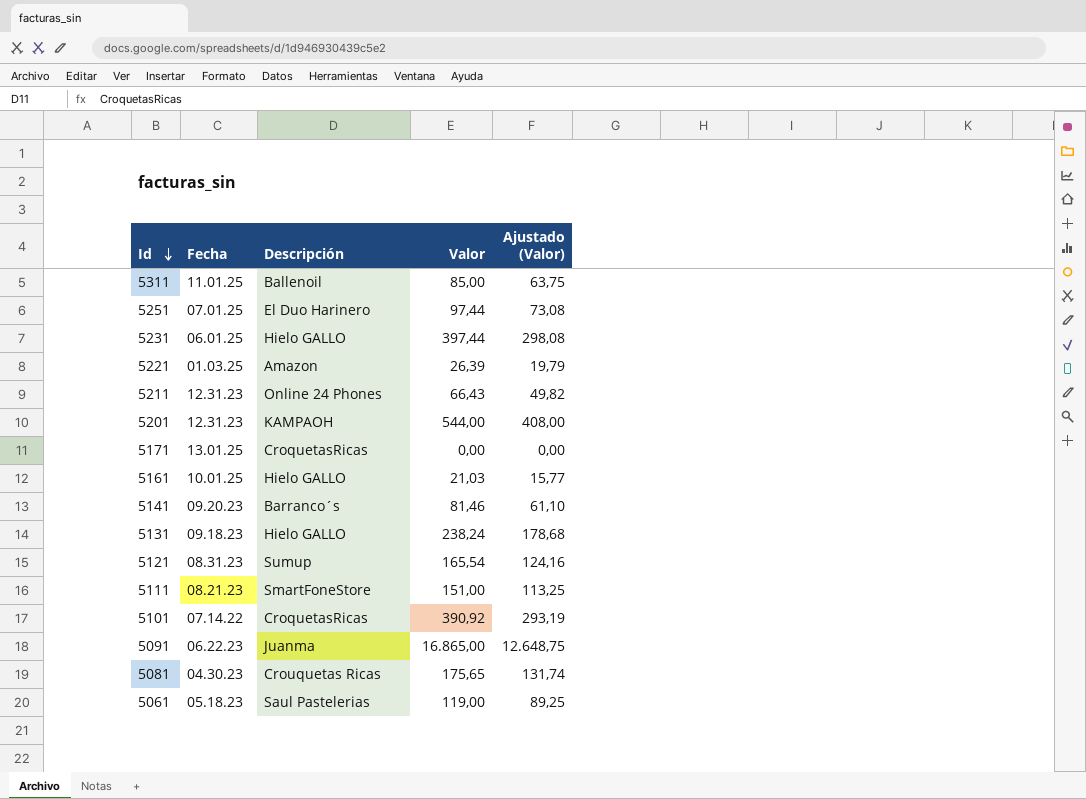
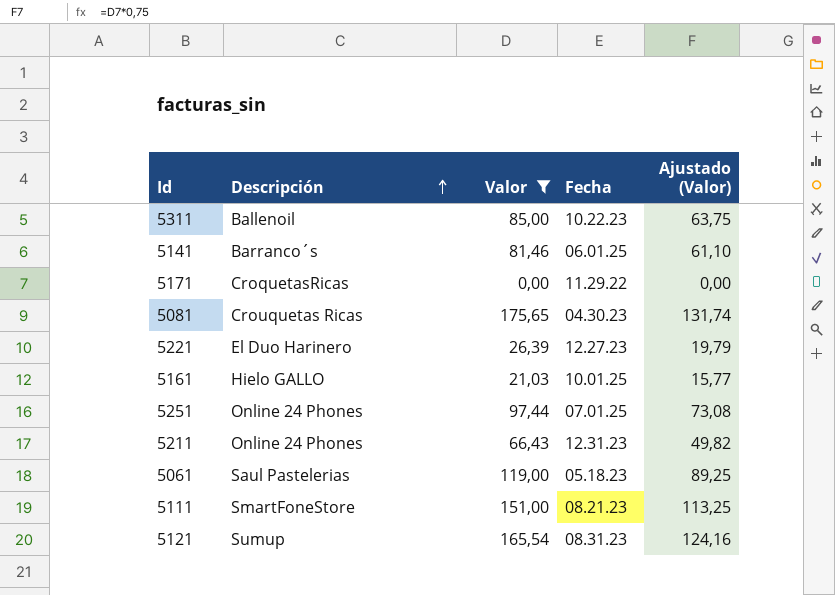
filter: none -> Valor <= 175,65
row order: Id descending -> Descripción ascending
column Fecha | position: 2 -> 4
5311 | Fecha: 11.01.25 -> 10.22.23
5141 | Fecha: 09.20.23 -> 06.01.25
5171 | Fecha: 13.01.25 -> 11.29.22
5221 | Descripción: Amazon -> El Duo Harinero
5221 | Fecha: 01.03.25 -> 12.27.23
5251 | Descripción: El Duo Harinero -> Online 24 Phones

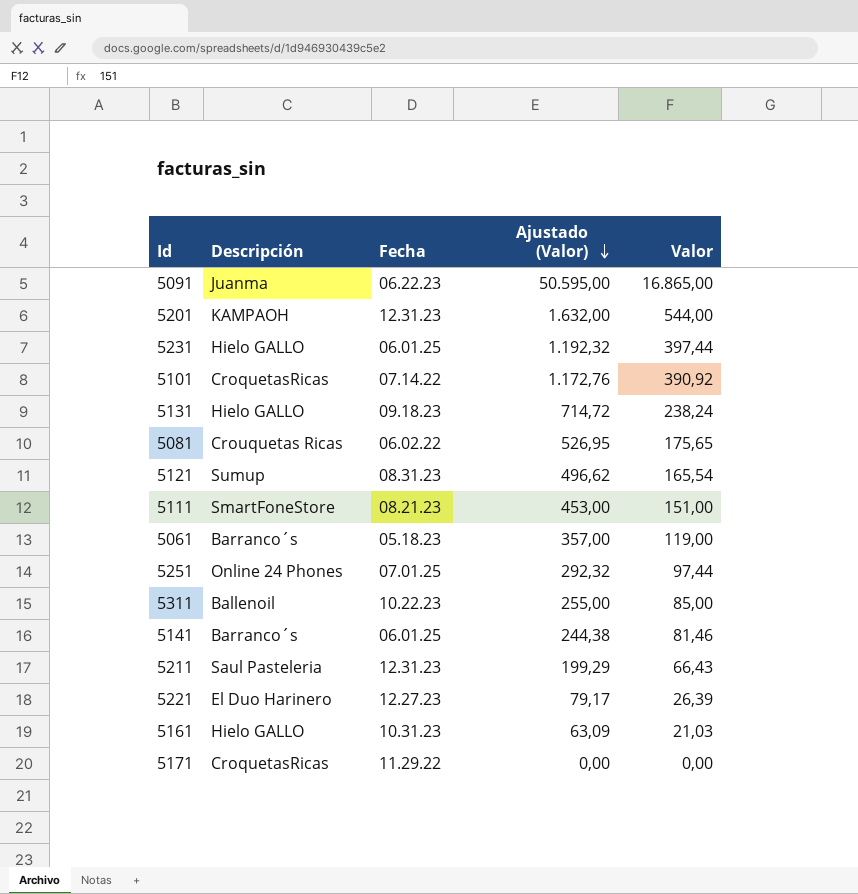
filter: Valor <= 175,65 -> none
row order: Descripción ascending -> Ajustado (Valor) descending
column Ajustado (Valor) | formula: [Valor] * 0,75 -> [Valor] * 3
column Valor | position: 3 -> 5
5081 | Fecha: 04.30.23 -> 06.02.22
5061 | Descripción: Saul Pastelerias -> Barranco´s
5211 | Descripción: Online 24 Phones -> Saul Pasteleria
5161 | Fecha: 10.01.25 -> 10.31.23

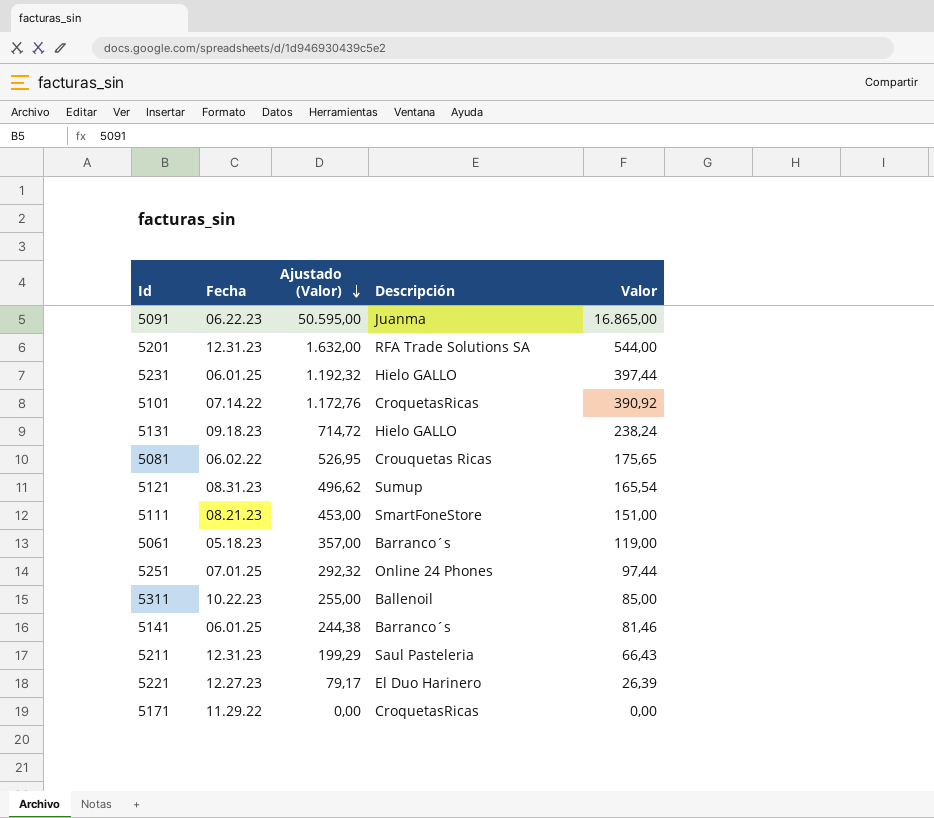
column Descripción | position: 2 -> 4
row 5161: Hielo GALLO | 10.31.23 | 63,09 | 21,03 -> none
5201 | Descripción: KAMPAOH -> RFA Trade Solutions SA

